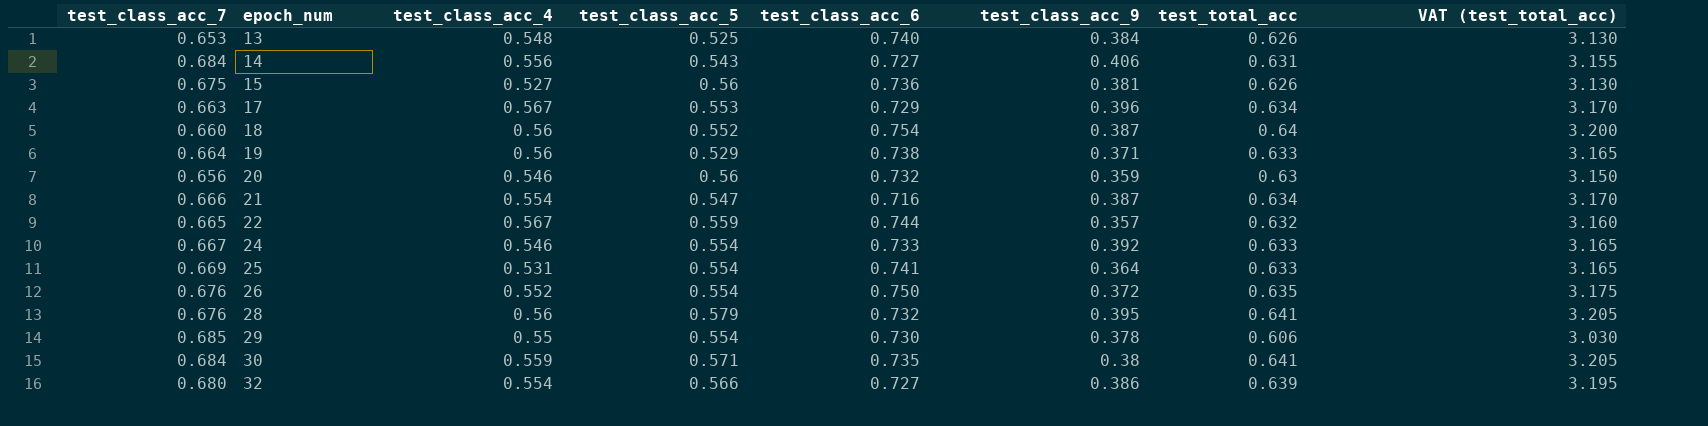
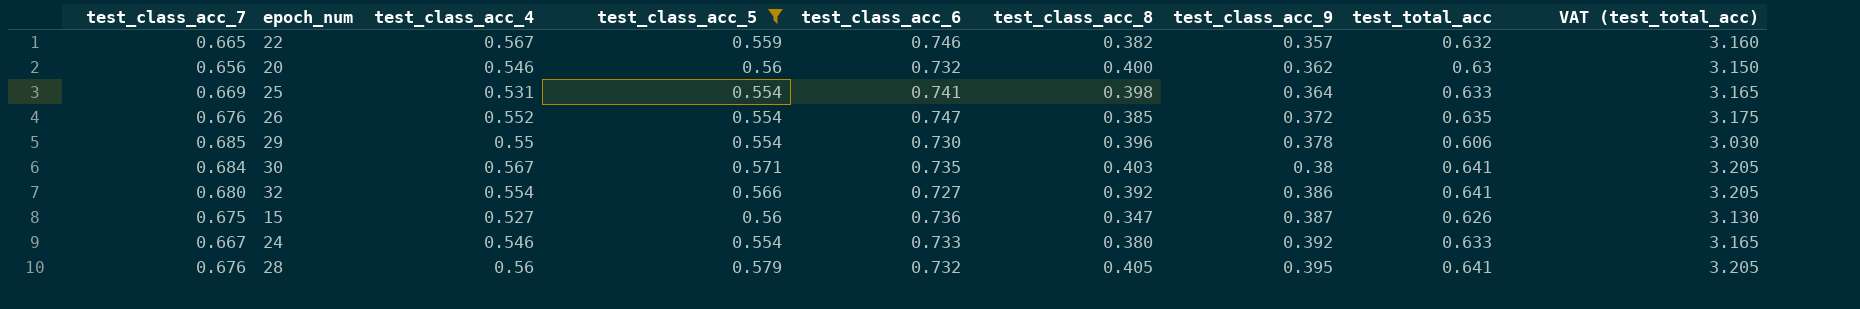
filter: none -> test_class_acc_5 >= 0.554
row order: epoch_num ascending -> test_class_acc_9 ascending
column test_class_acc_8 | position: none -> 6
22 | test_class_acc_6: 0.744 -> 0.746
20 | test_class_acc_9: 0.359 -> 0.362
26 | test_class_acc_6: 0.750 -> 0.747
30 | test_class_acc_4: 0.559 -> 0.567
32 | test_total_acc: 0.639 -> 0.641
32 | VAT (test_total_acc): 3.195 -> 3.205
15 | test_class_acc_9: 0.381 -> 0.387

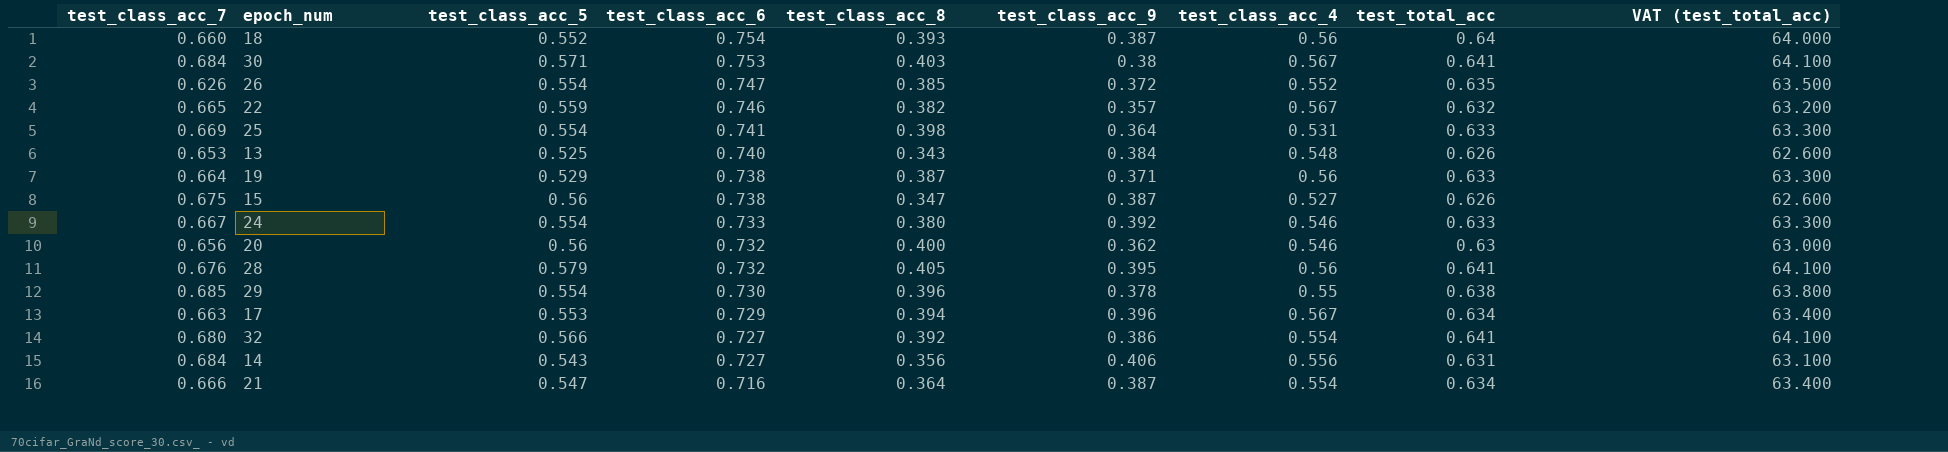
filter: test_class_acc_5 >= 0.554 -> none
row order: test_class_acc_9 ascending -> test_class_acc_6 descending
column test_class_acc_4 | position: 3 -> 7
column VAT (test_total_acc) | formula: [test_total_acc] * 5 -> [test_total_acc] * 100
30 | test_class_acc_6: 0.735 -> 0.753
26 | test_class_acc_7: 0.676 -> 0.626
15 | test_class_acc_6: 0.736 -> 0.738
29 | test_total_acc: 0.606 -> 0.638

